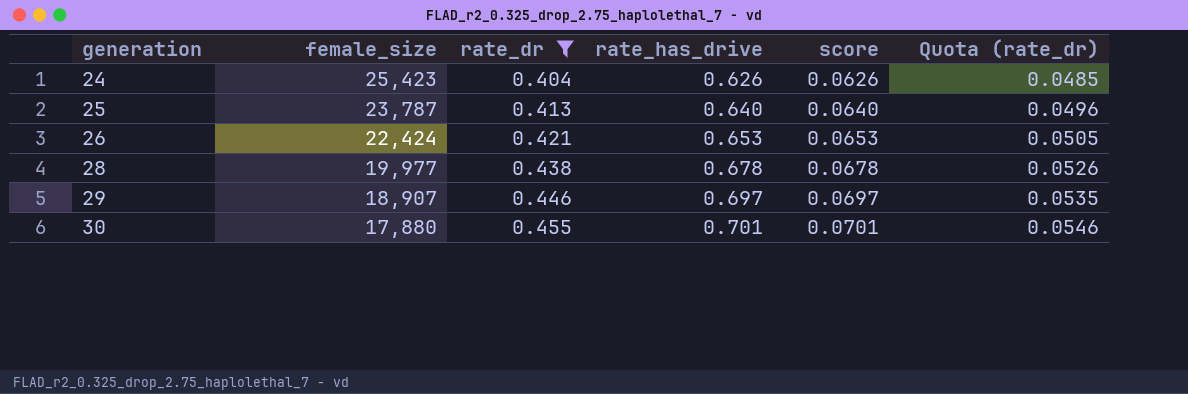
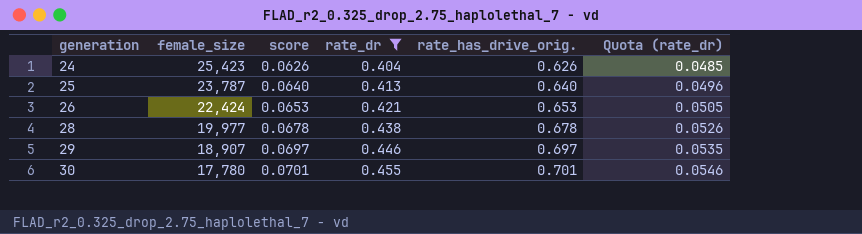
column score | position: 5 -> 3
column name: rate_has_drive -> rate_has_drive_orig.
30 | female_size: 17,880 -> 17,780

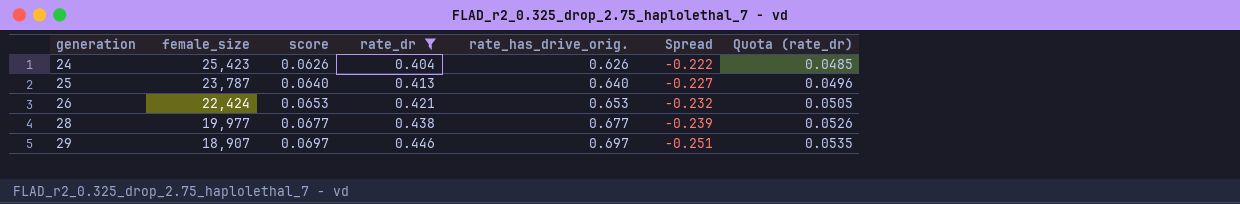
column Spread | formula: none -> [rate_dr] - [rate_has_drive_orig.]
row 30: 17,780 | 0.0701 | 0.455 | 0.701 | 0.0546 -> none
28 | score: 0.0678 -> 0.0677
28 | rate_has_drive_orig.: 0.678 -> 0.677

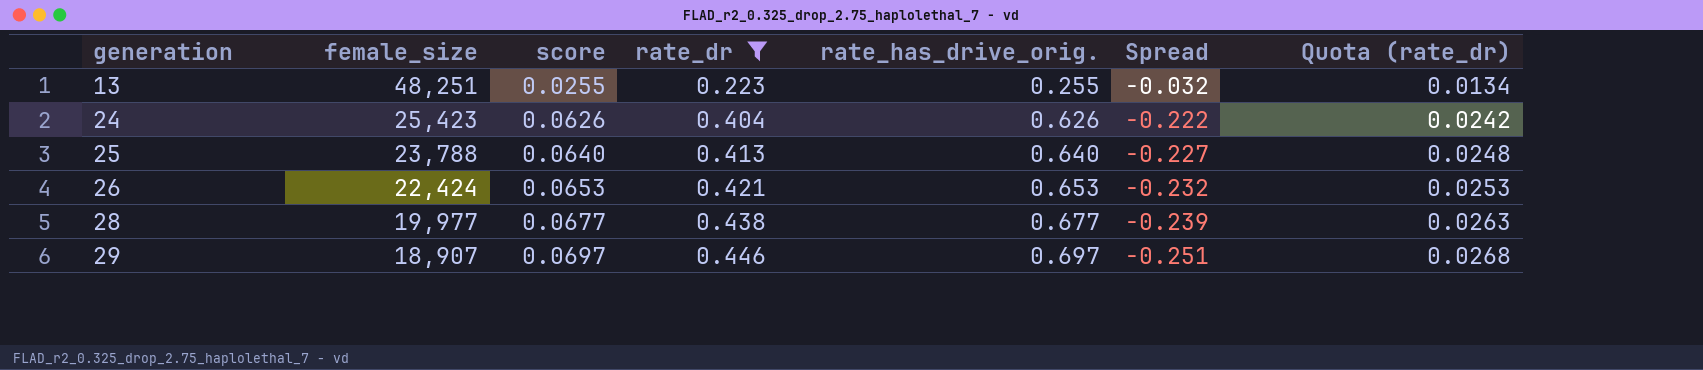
column Quota (rate_dr) | formula: [rate_dr] * 0.12 -> [rate_dr] * 0.06
row 13: none -> 48,251 | 0.0255 | 0.223 | 0.255 | -0.032 | 0.0134
25 | female_size: 23,787 -> 23,788

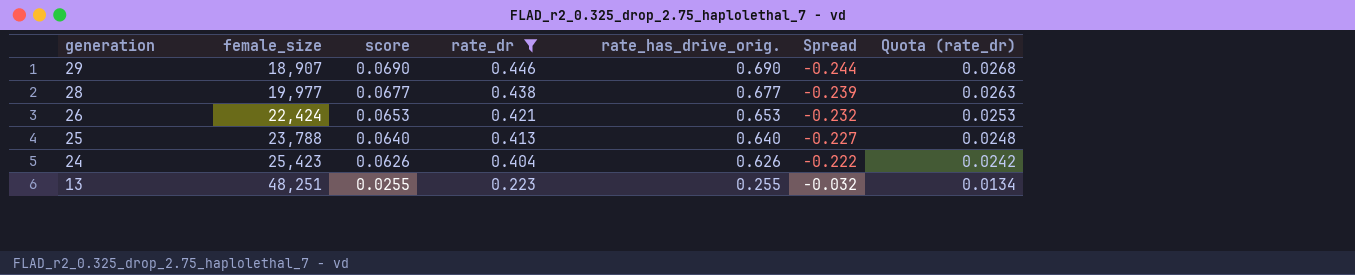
row order: generation ascending -> generation descending
29 | score: 0.0697 -> 0.0690
29 | rate_has_drive_orig.: 0.697 -> 0.690
29 | Spread: -0.251 -> -0.244

